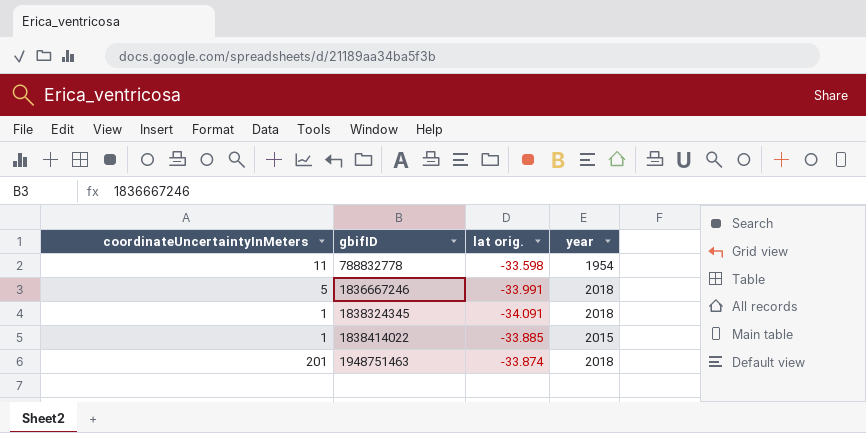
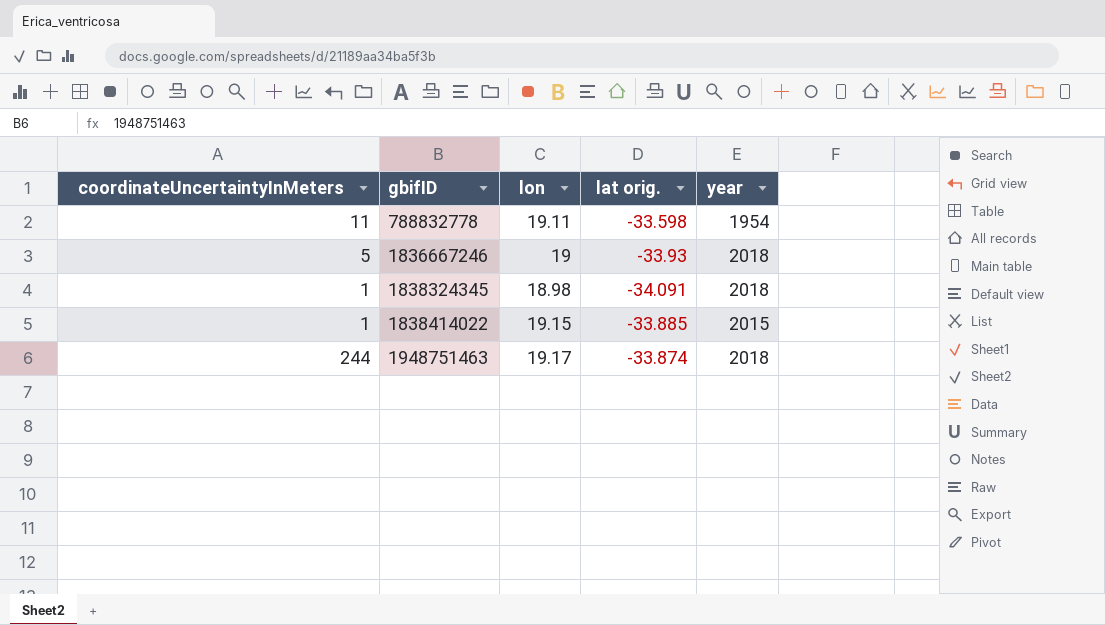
column lon | position: none -> 3
1836667246 | lat orig.: -33.991 -> -33.93
1948751463 | coordinateUncertaintyInMeters: 201 -> 244

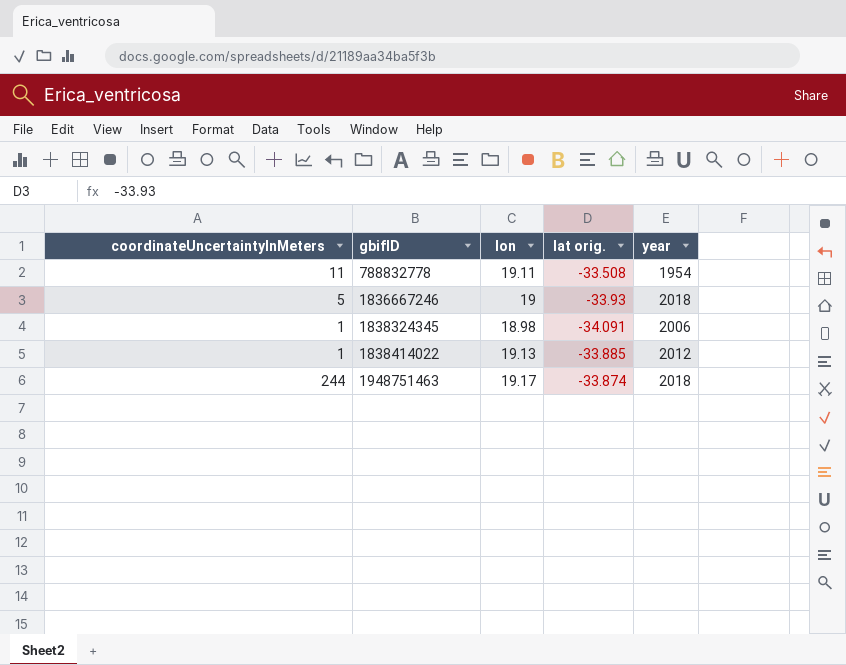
788832778 | lat orig.: -33.598 -> -33.508
1838324345 | year: 2018 -> 2006
1838414022 | lon: 19.15 -> 19.13
1838414022 | year: 2015 -> 2012

